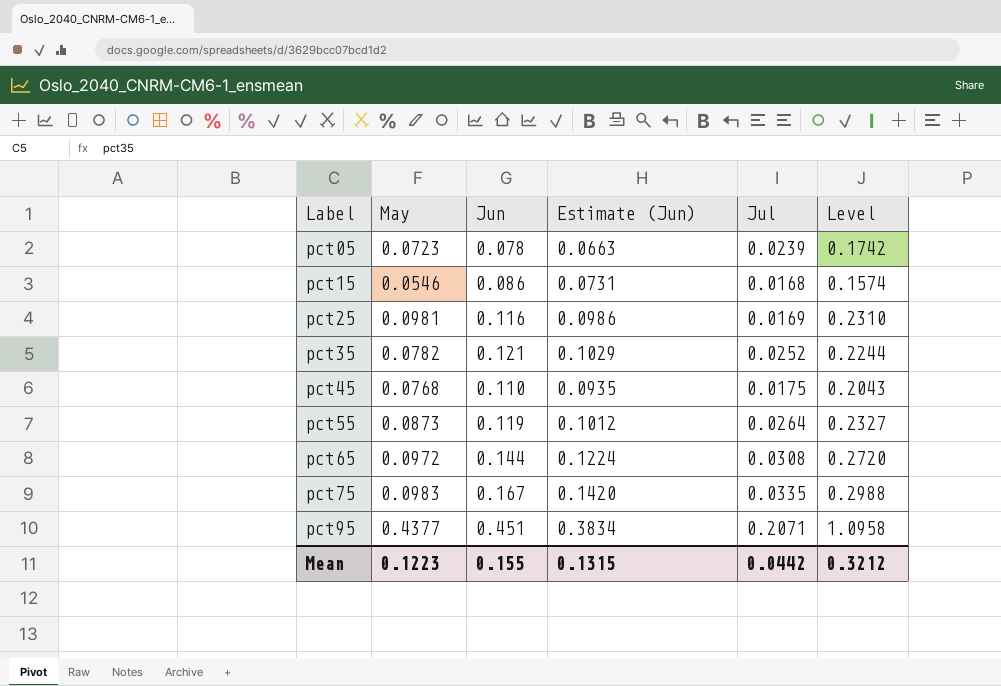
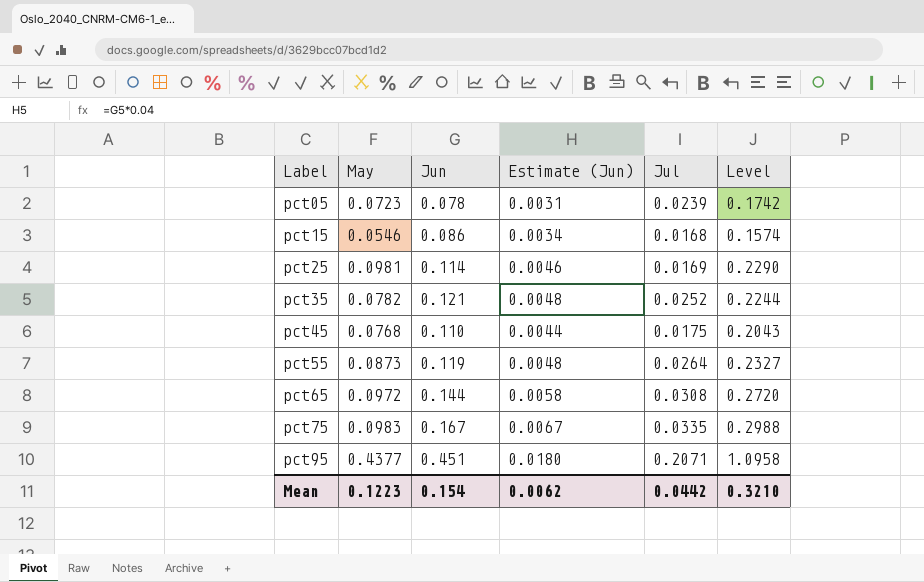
column Estimate (Jun) | formula: [Jun] * 0.85 -> [Jun] * 0.04
pct25 | Jun: 0.116 -> 0.114
pct25 | Level: 0.2310 -> 0.2290
Mean | Jun: 0.155 -> 0.154
Mean | Estimate (Jun): 0.1315 -> 0.0062
Mean | Level: 0.3212 -> 0.3210

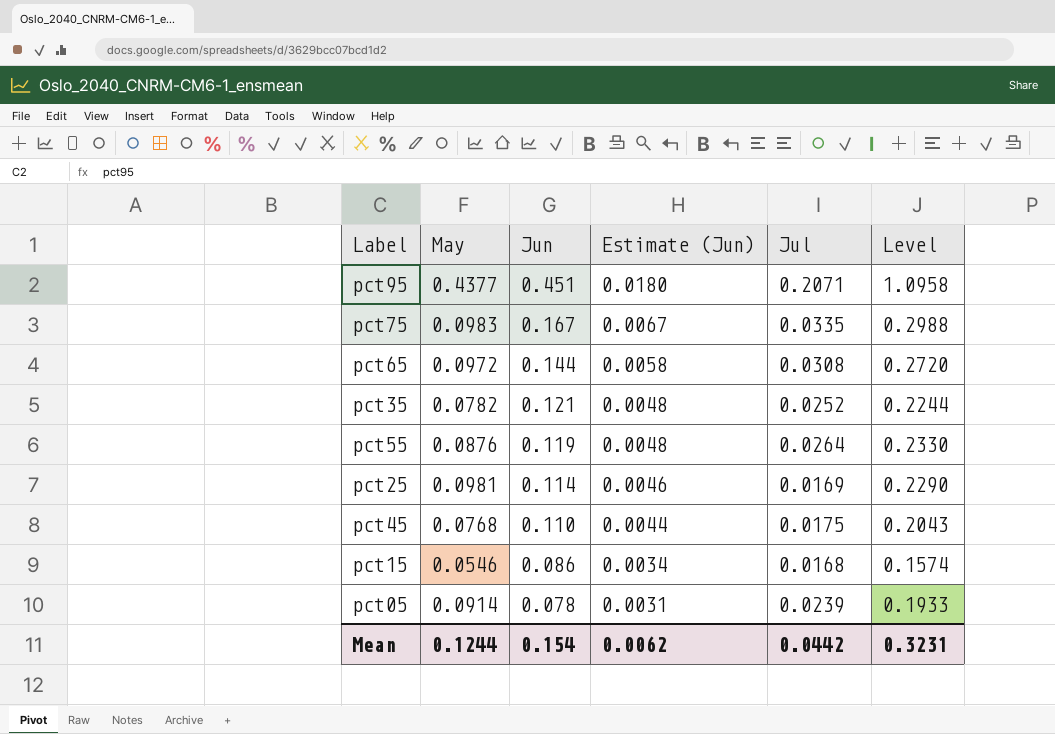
row order: Label ascending -> Jun descending
pct55 | May: 0.0873 -> 0.0876
pct55 | Level: 0.2327 -> 0.2330
pct05 | May: 0.0723 -> 0.0914
pct05 | Level: 0.1742 -> 0.1933
Mean | May: 0.1223 -> 0.1244
Mean | Level: 0.3210 -> 0.3231

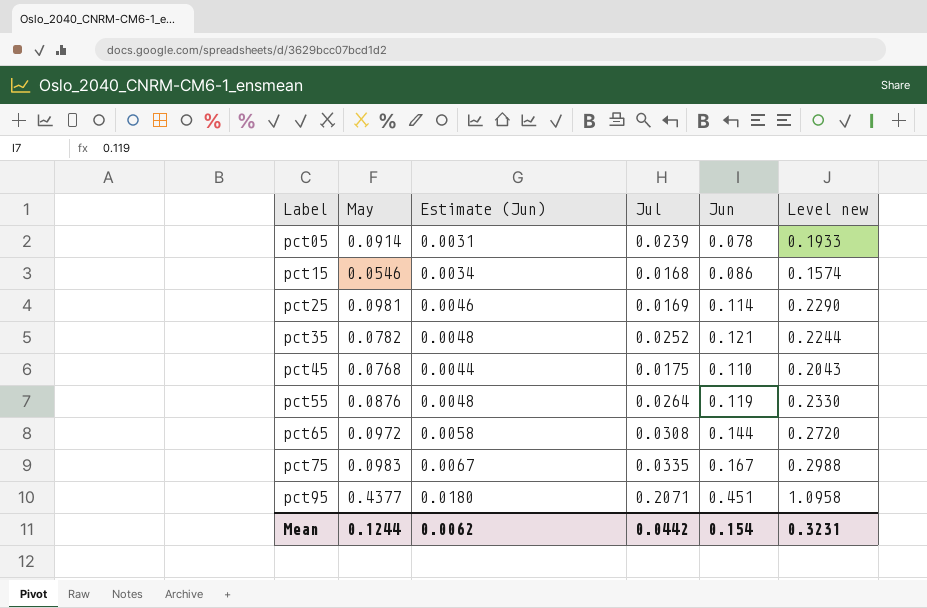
row order: Jun descending -> Label ascending
column Jun | position: 3 -> 5
column name: Level -> Level new

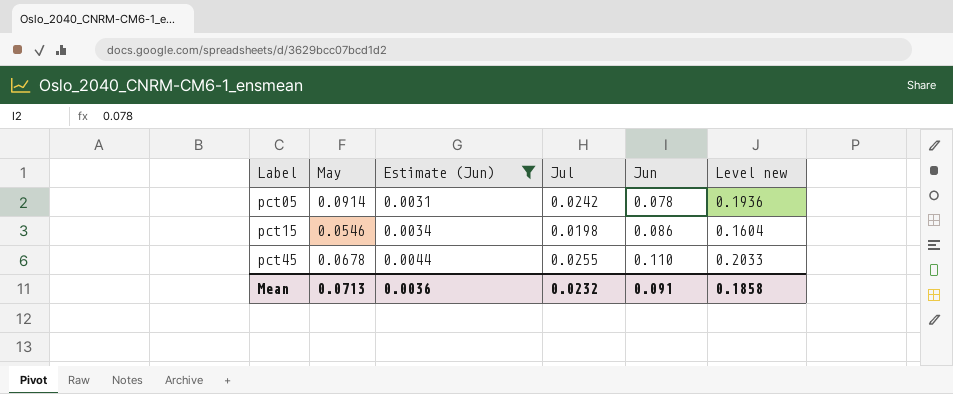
filter: none -> Estimate (Jun) <= 0.0044
pct05 | Jul: 0.0239 -> 0.0242
pct05 | Level new: 0.1933 -> 0.1936
pct15 | Jul: 0.0168 -> 0.0198
pct15 | Level new: 0.1574 -> 0.1604
pct45 | May: 0.0768 -> 0.0678
pct45 | Jul: 0.0175 -> 0.0255
pct45 | Level new: 0.2043 -> 0.2033
Mean | May: 0.1244 -> 0.0713
Mean | Estimate (Jun): 0.0062 -> 0.0036
Mean | Jul: 0.0442 -> 0.0232
Mean | Jun: 0.154 -> 0.091
Mean | Level new: 0.3231 -> 0.1858

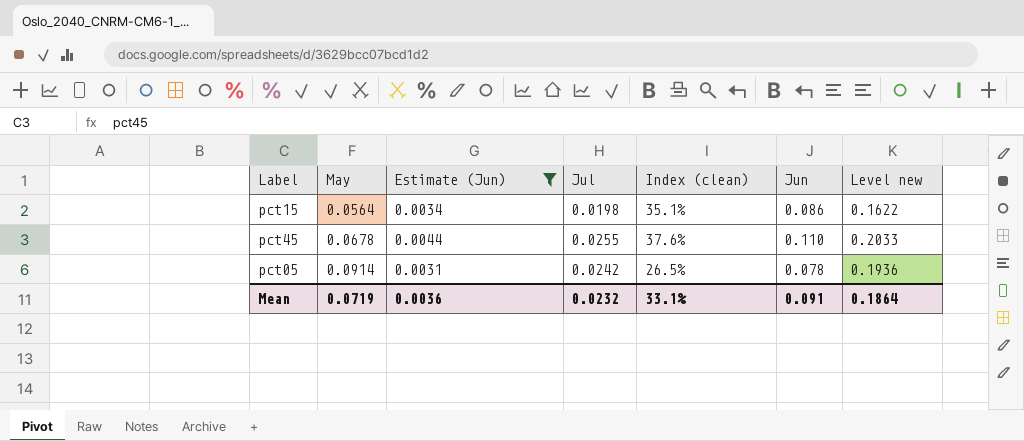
row order: Label ascending -> May ascending
column Index (clean) | formula: none -> [Jul] / [May]
pct15 | May: 0.0546 -> 0.0564
pct15 | Level new: 0.1604 -> 0.1622
Mean | May: 0.0713 -> 0.0719
Mean | Level new: 0.1858 -> 0.1864

